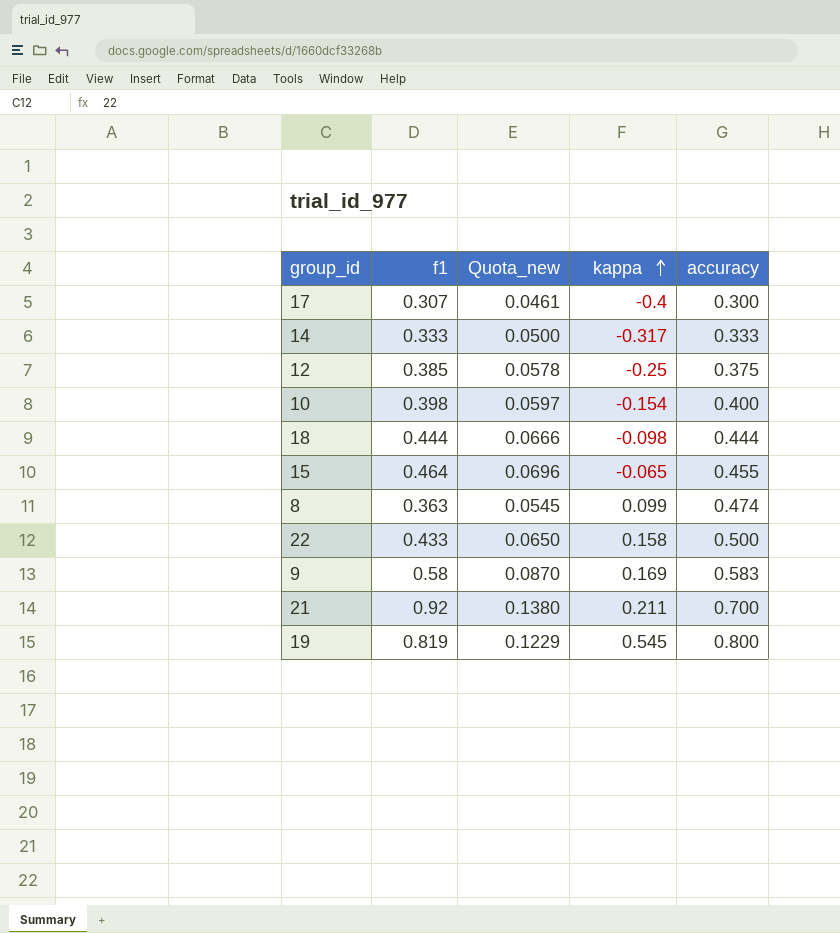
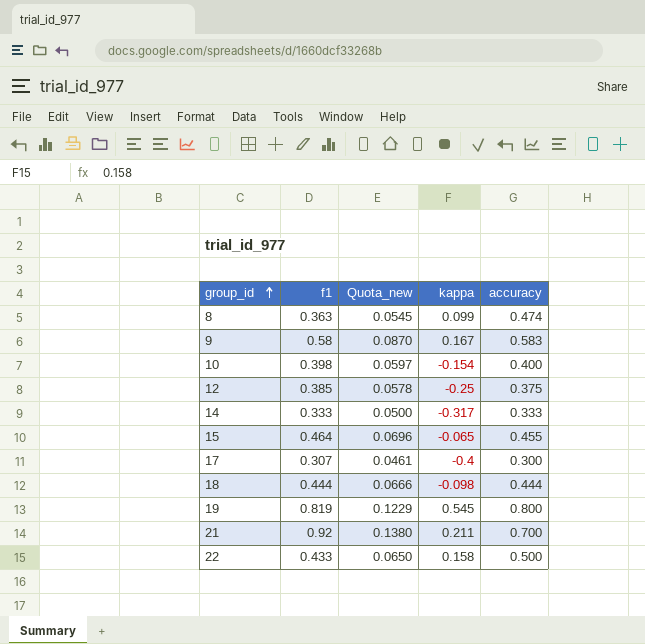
row order: kappa ascending -> group_id ascending
9 | kappa: 0.169 -> 0.167

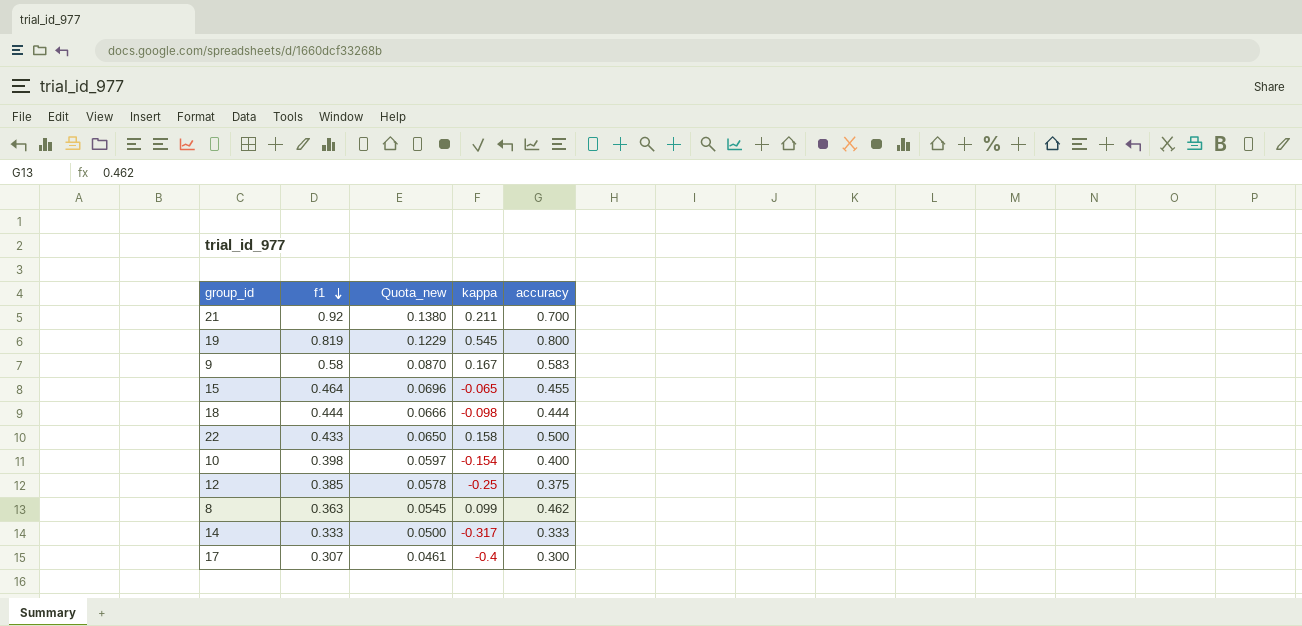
row order: group_id ascending -> f1 descending
8 | accuracy: 0.474 -> 0.462

